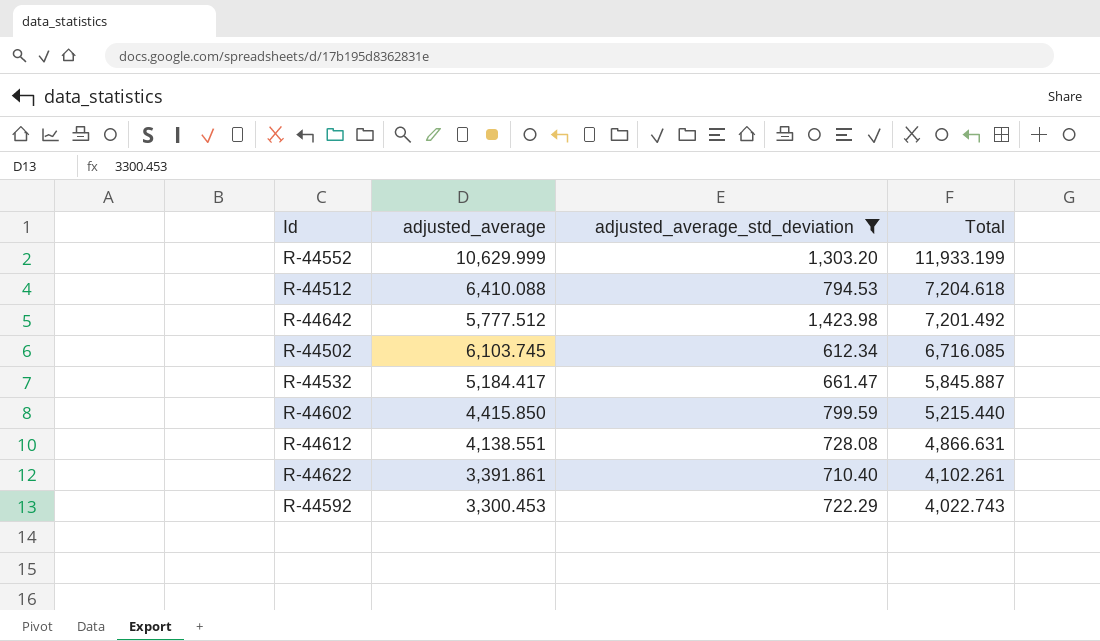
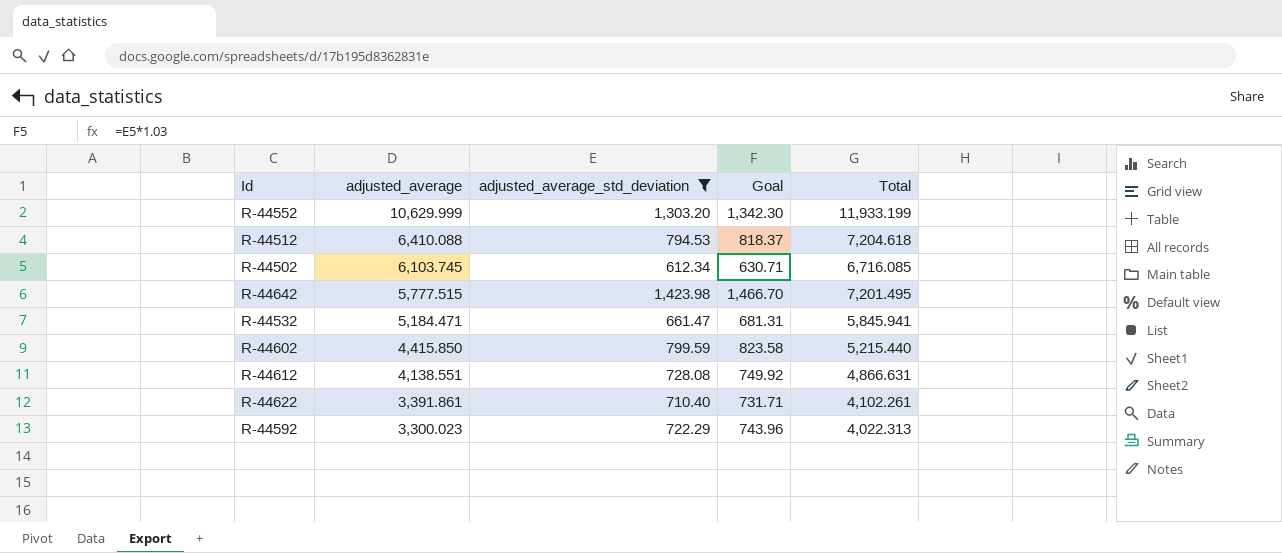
row order: Total descending -> adjusted_average descending
column Goal | formula: none -> [adjusted_average_std_deviation] * 1.03
R-44642 | adjusted_average: 5,777.512 -> 5,777.515
R-44642 | Total: 7,201.492 -> 7,201.495
R-44532 | adjusted_average: 5,184.417 -> 5,184.471
R-44532 | Total: 5,845.887 -> 5,845.941
R-44592 | adjusted_average: 3,300.453 -> 3,300.023
R-44592 | Total: 4,022.743 -> 4,022.313

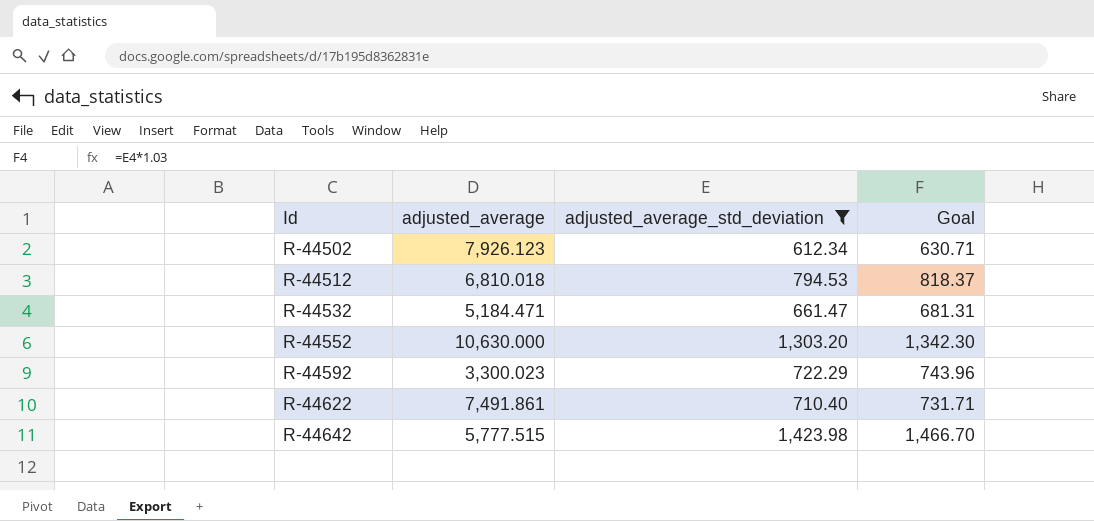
row order: adjusted_average descending -> Id ascending
column Total | formula: [adjusted_average] + [adjusted_average_std_deviation] -> none
row R-44602: 4,415.850 | 799.59 | 823.58 | 5,215.440 -> none
row R-44612: 4,138.551 | 728.08 | 749.92 | 4,866.631 -> none
R-44502 | adjusted_average: 6,103.745 -> 7,926.123
R-44512 | adjusted_average: 6,410.088 -> 6,810.018
R-44552 | adjusted_average: 10,629.999 -> 10,630.000
R-44622 | adjusted_average: 3,391.861 -> 7,491.861

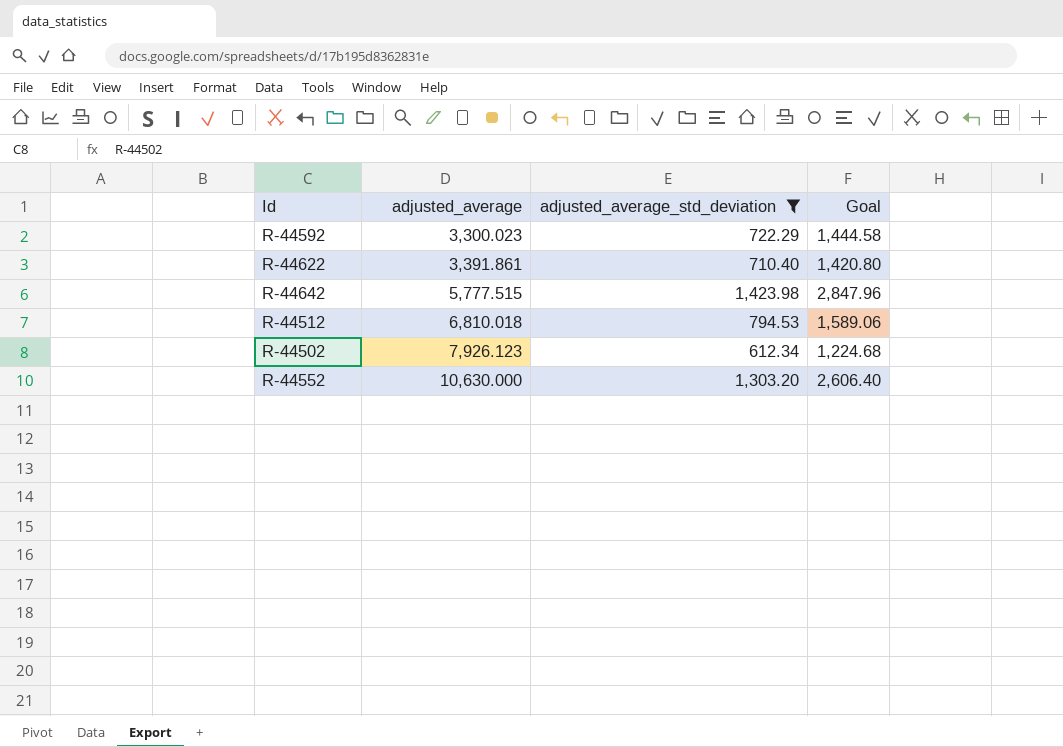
row order: Id ascending -> adjusted_average ascending
column Goal | formula: [adjusted_average_std_deviation] * 1.03 -> [adjusted_average_std_deviation] * 2
row R-44532: 5,184.471 | 661.47 | 681.31 -> none
R-44622 | adjusted_average: 7,491.861 -> 3,391.861

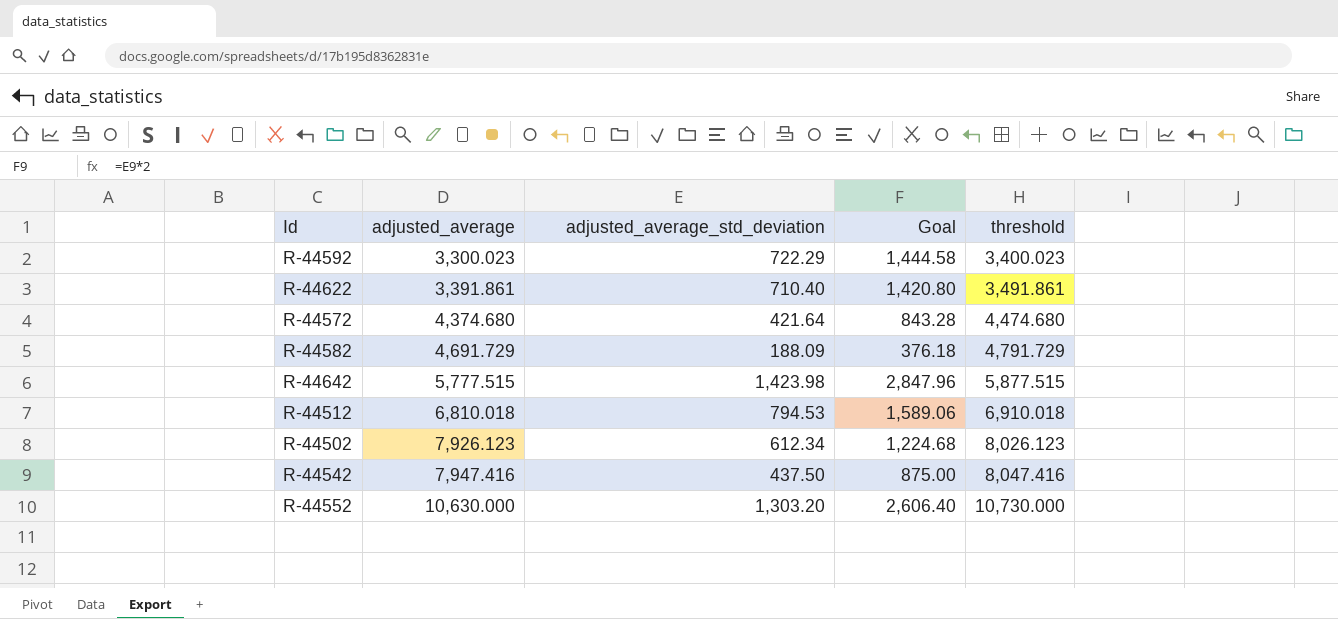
filter: adjusted_average_std_deviation >= 612.34 -> none
column threshold | formula: none -> [adjusted_average] + 100

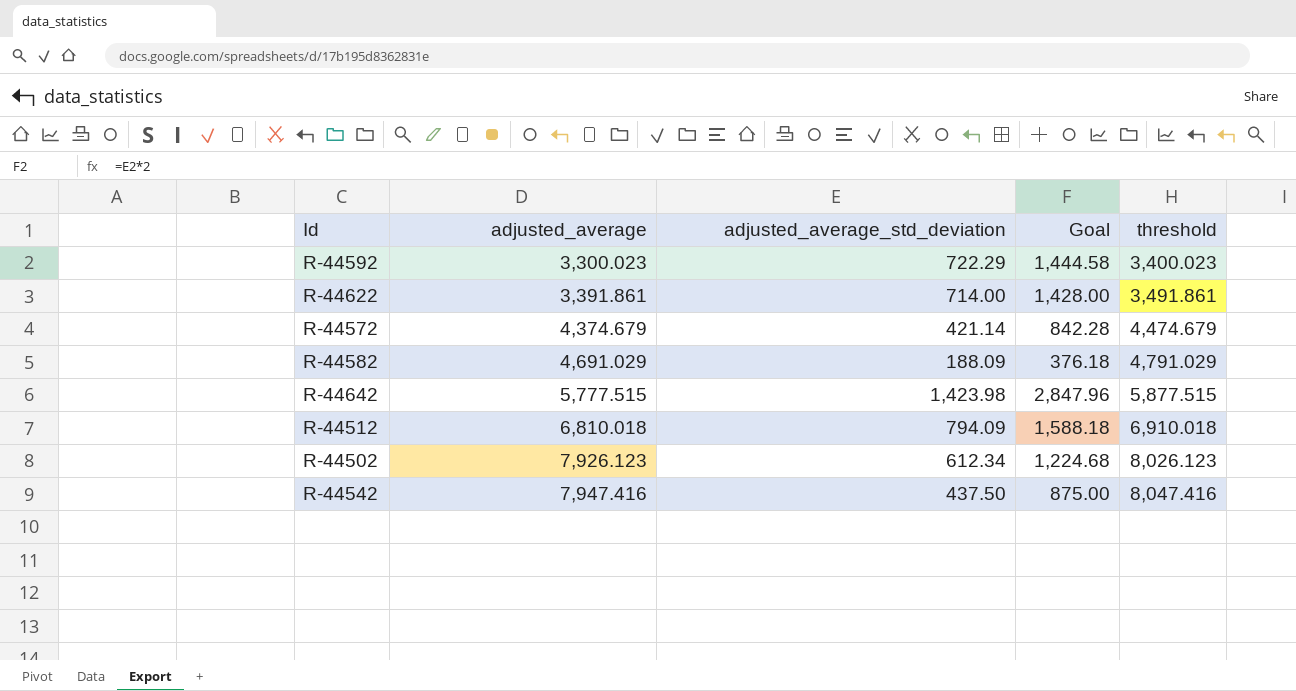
row R-44552: 10,630.000 | 1,303.20 | 2,606.40 | 10,730.000 -> none
R-44622 | adjusted_average_std_deviation: 710.40 -> 714.00
R-44622 | Goal: 1,420.80 -> 1,428.00
R-44572 | adjusted_average: 4,374.680 -> 4,374.679
R-44572 | adjusted_average_std_deviation: 421.64 -> 421.14
R-44572 | Goal: 843.28 -> 842.28
R-44572 | threshold: 4,474.680 -> 4,474.679
R-44582 | adjusted_average: 4,691.729 -> 4,691.029
R-44582 | threshold: 4,791.729 -> 4,791.029
R-44512 | adjusted_average_std_deviation: 794.53 -> 794.09
R-44512 | Goal: 1,589.06 -> 1,588.18

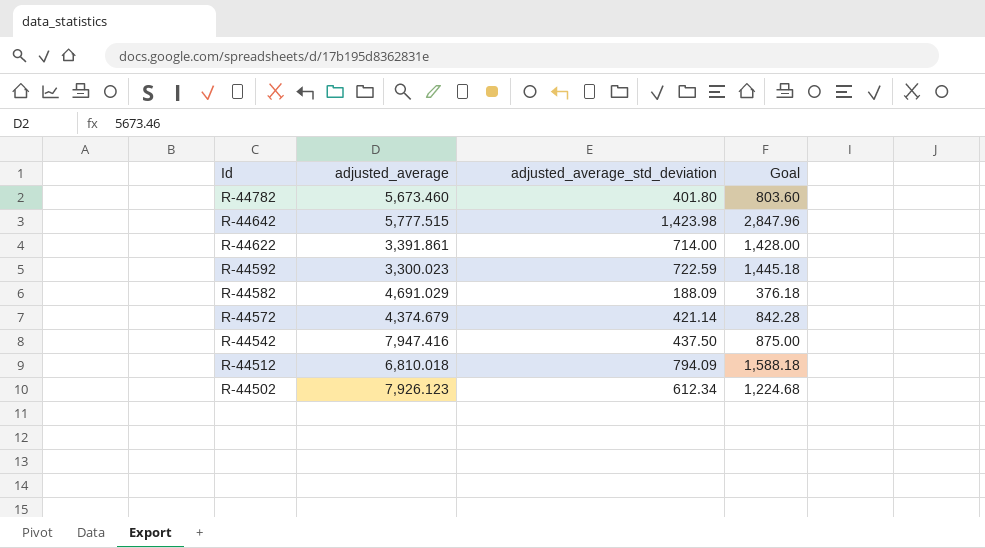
row order: adjusted_average ascending -> Id descending
column threshold | formula: [adjusted_average] + 100 -> none
row R-44782: none -> 5,673.460 | 401.80 | 803.60
R-44592 | adjusted_average_std_deviation: 722.29 -> 722.59
R-44592 | Goal: 1,444.58 -> 1,445.18

